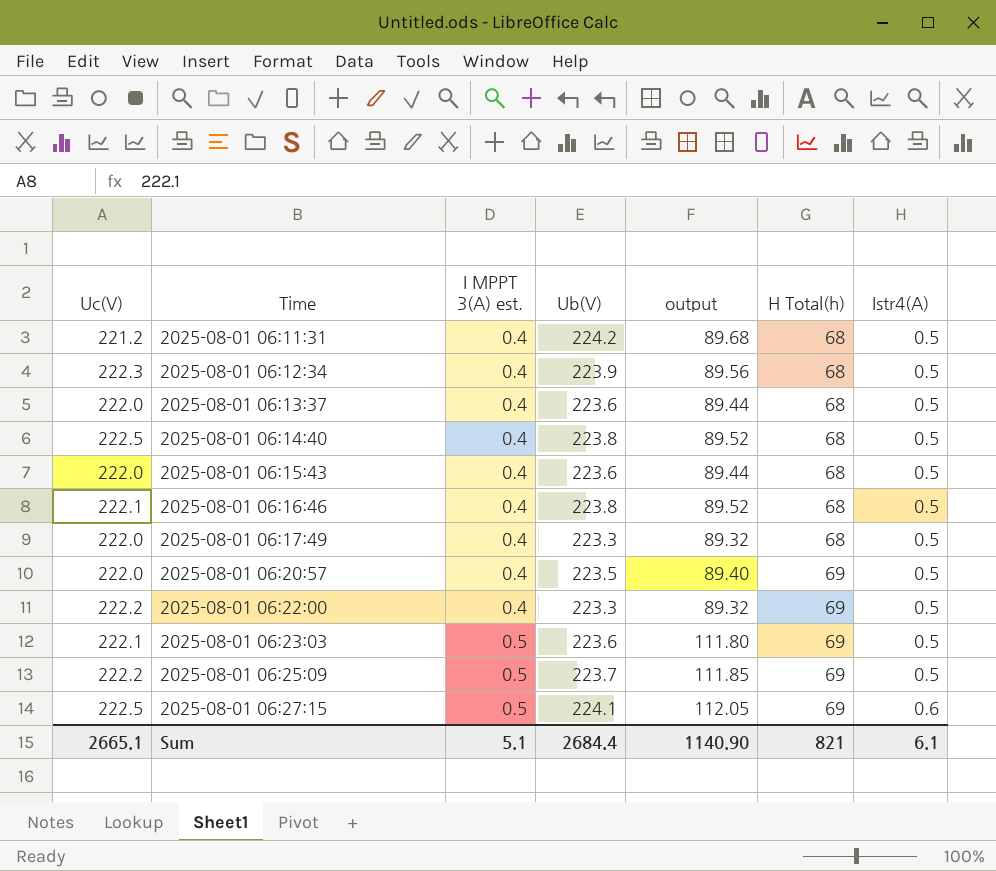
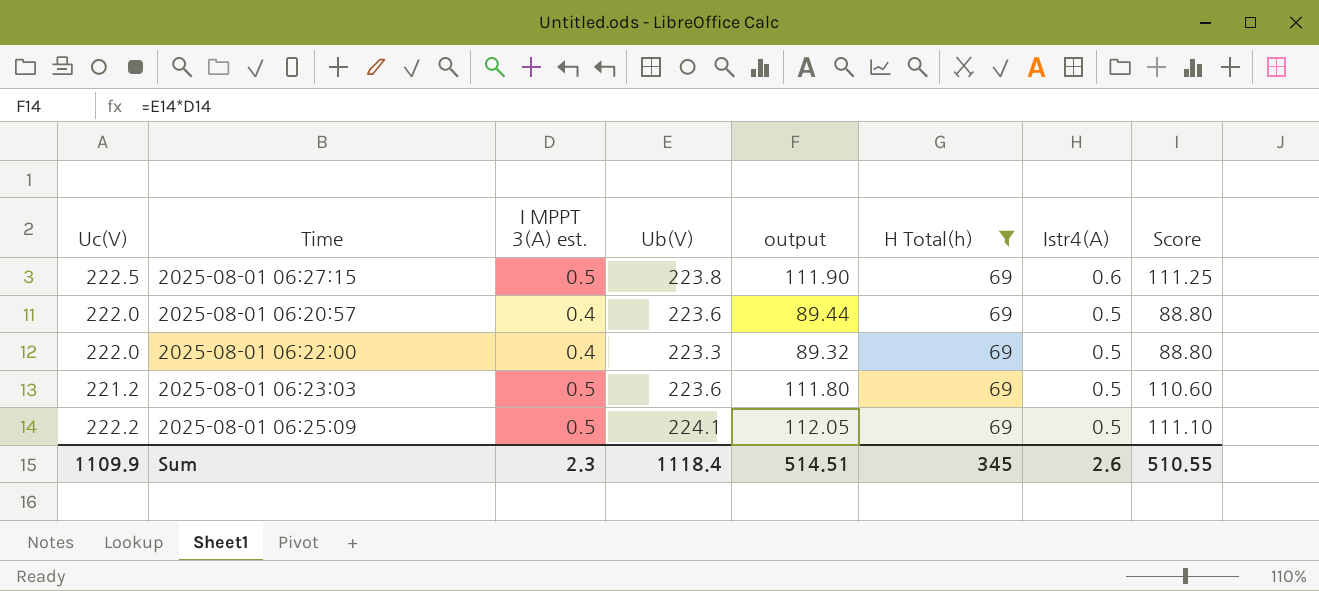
filter: none -> H Total(h) = 69
row order: Time ascending -> Istr4(A) descending
column Score | formula: none -> [Uc(V)] * [I MPPT 3(A) est.]
2025-08-01 06:27:15 | Ub(V): 224.1 -> 223.8
2025-08-01 06:27:15 | output: 112.05 -> 111.90
2025-08-01 06:20:57 | Ub(V): 223.5 -> 223.6
2025-08-01 06:20:57 | output: 89.40 -> 89.44
2025-08-01 06:22:00 | Uc(V): 222.2 -> 222.0
2025-08-01 06:23:03 | Uc(V): 222.1 -> 221.2
2025-08-01 06:25:09 | Ub(V): 223.7 -> 224.1
2025-08-01 06:25:09 | output: 111.85 -> 112.05
Sum | Uc(V): 2665.1 -> 1109.9
Sum | I MPPT 3(A) est.: 5.1 -> 2.3
Sum | Ub(V): 2684.4 -> 1118.4
Sum | output: 1140.90 -> 514.51
Sum | H Total(h): 821 -> 345
Sum | Istr4(A): 6.1 -> 2.6

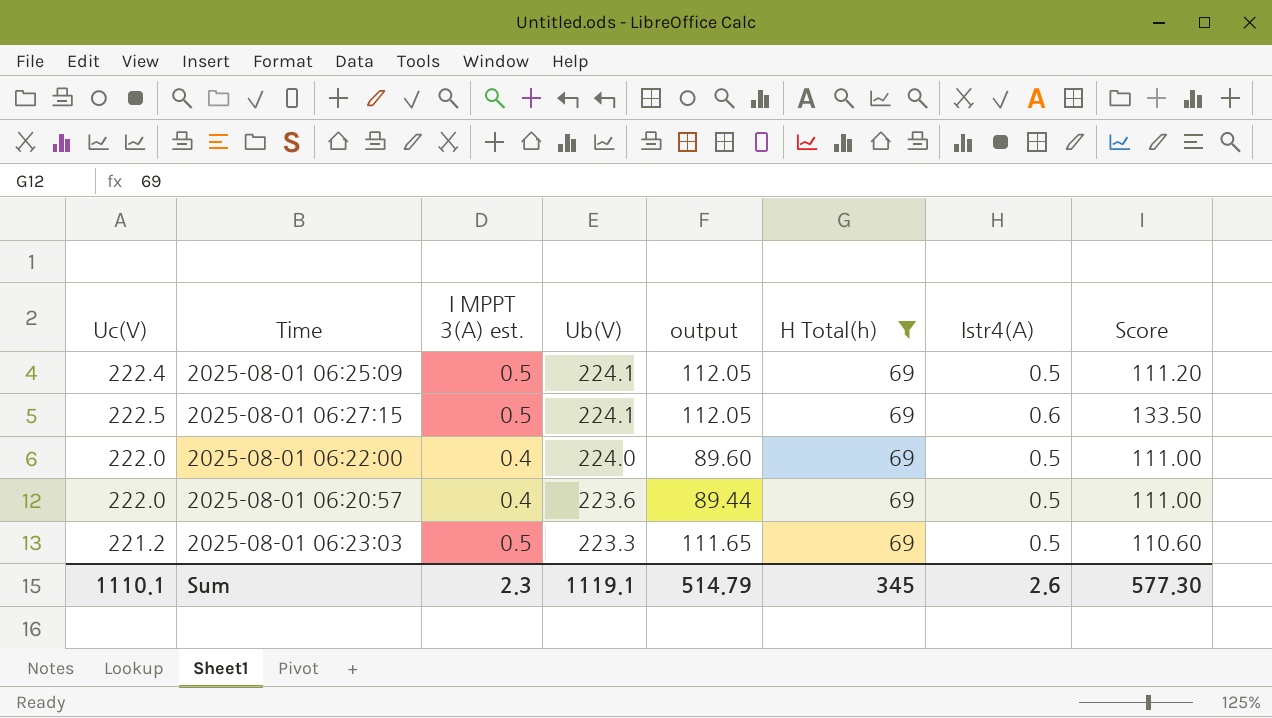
row order: Istr4(A) descending -> Ub(V) descending
column Score | formula: [Uc(V)] * [I MPPT 3(A) est.] -> [Uc(V)] * [Istr4(A)]
2025-08-01 06:25:09 | Uc(V): 222.2 -> 222.4
2025-08-01 06:27:15 | Ub(V): 223.8 -> 224.1
2025-08-01 06:27:15 | output: 111.90 -> 112.05
2025-08-01 06:22:00 | Ub(V): 223.3 -> 224.0
2025-08-01 06:22:00 | output: 89.32 -> 89.60
2025-08-01 06:23:03 | Ub(V): 223.6 -> 223.3
2025-08-01 06:23:03 | output: 111.80 -> 111.65
Sum | Uc(V): 1109.9 -> 1110.1
Sum | Ub(V): 1118.4 -> 1119.1
Sum | output: 514.51 -> 514.79
Sum | Score: 510.55 -> 577.30

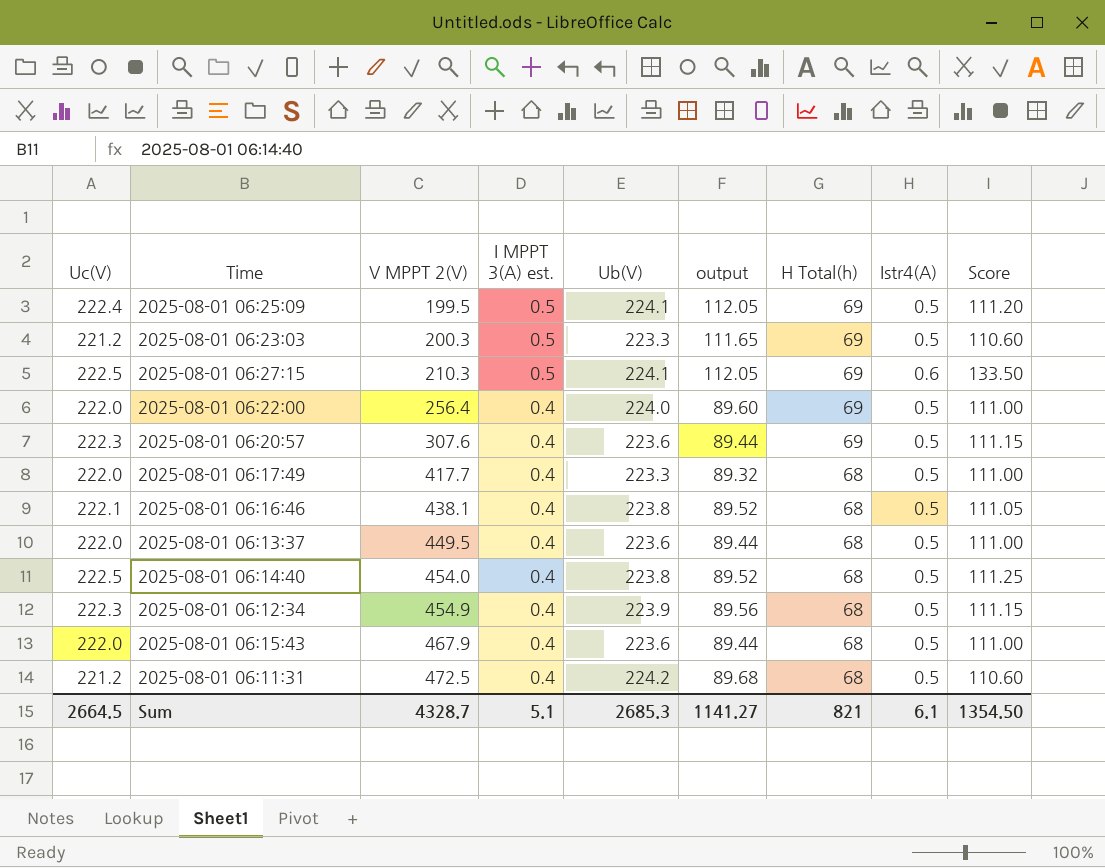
filter: H Total(h) = 69 -> none
row order: Ub(V) descending -> V MPPT 2(V) ascending
column V MPPT 2(V) | position: none -> 3
2025-08-01 06:20:57 | Uc(V): 222.0 -> 222.3
2025-08-01 06:20:57 | Score: 111.00 -> 111.15
Sum | Uc(V): 1110.1 -> 2664.5
Sum | I MPPT 3(A) est.: 2.3 -> 5.1
Sum | Ub(V): 1119.1 -> 2685.3
Sum | output: 514.79 -> 1141.27
Sum | H Total(h): 345 -> 821
Sum | Istr4(A): 2.6 -> 6.1
Sum | Score: 577.30 -> 1354.50

